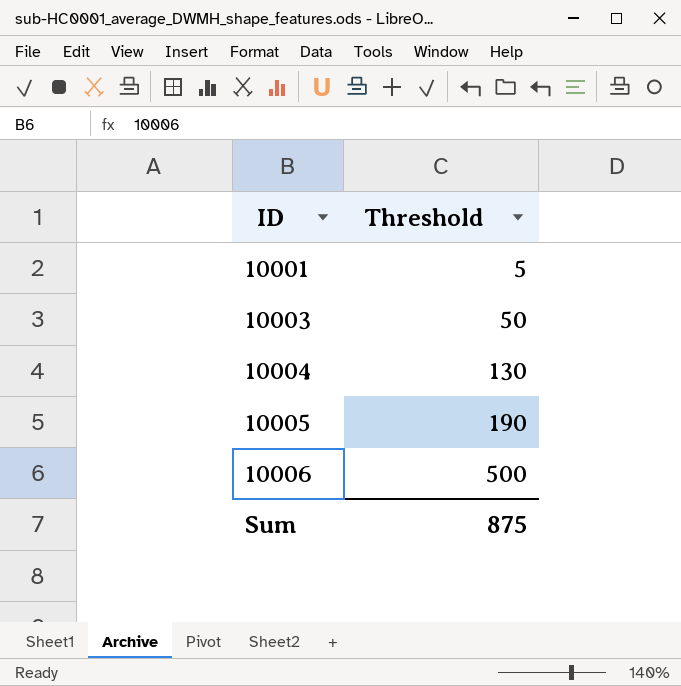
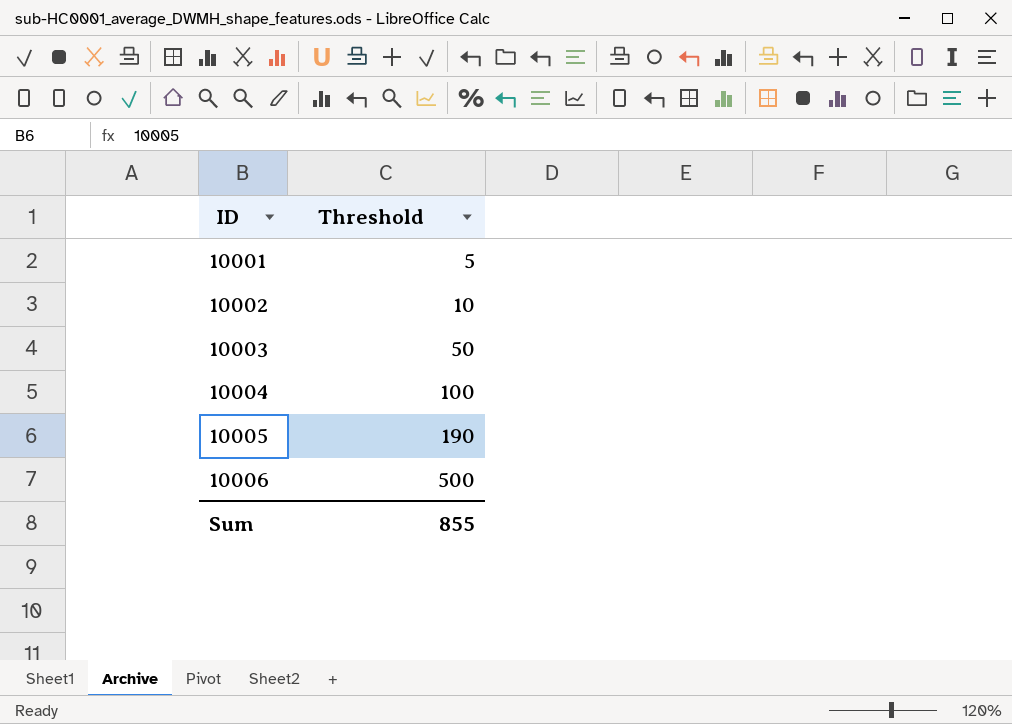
row 10002: none -> 10
10004 | Threshold: 130 -> 100
Sum | Threshold: 875 -> 855

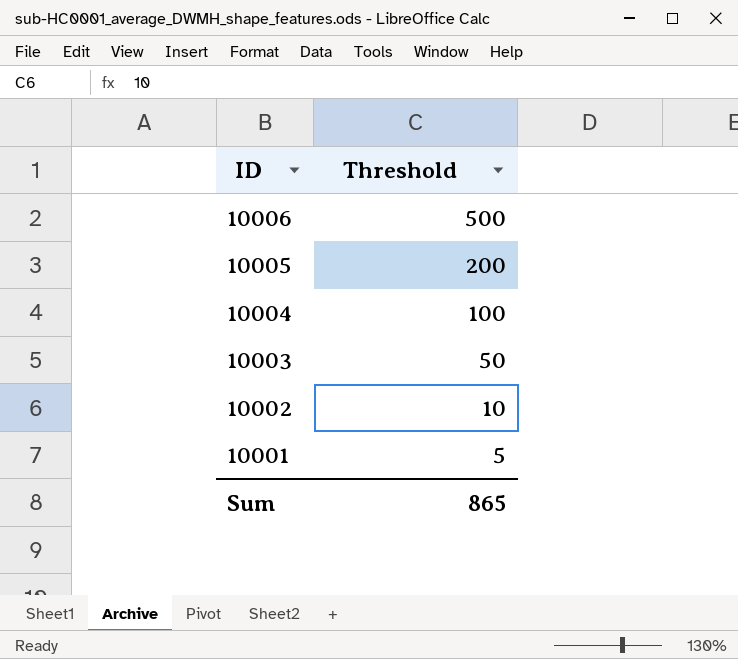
row order: ID ascending -> ID descending
10005 | Threshold: 190 -> 200
Sum | Threshold: 855 -> 865

